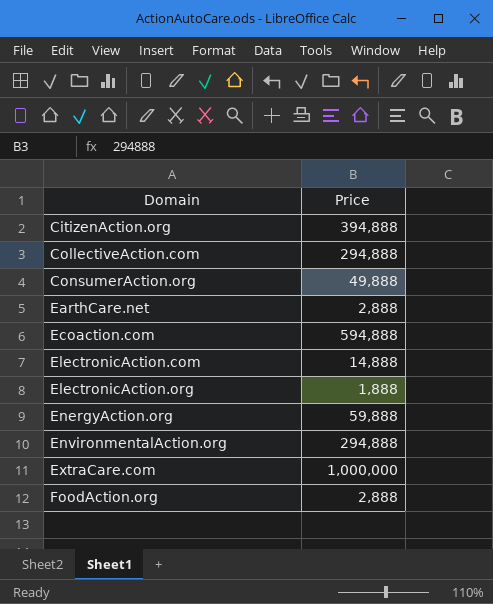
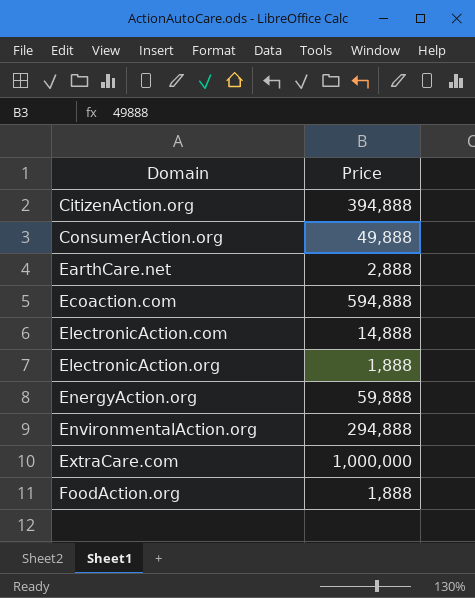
row CollectiveAction.com: 294,888 -> none
FoodAction.org | Price: 2,888 -> 1,888

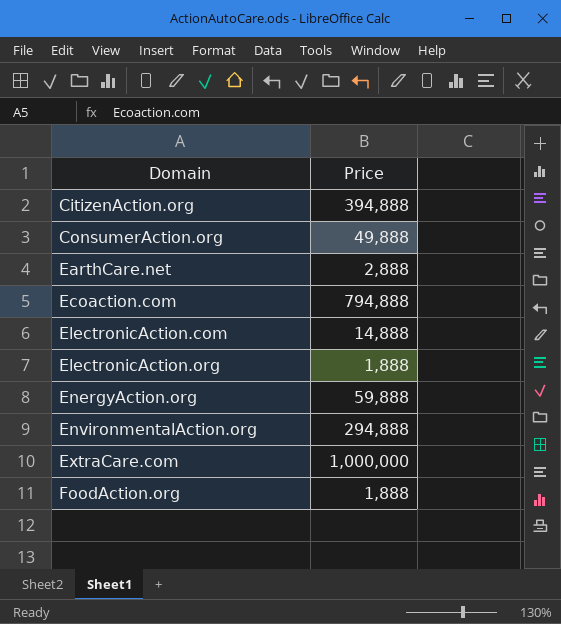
Ecoaction.com | Price: 594,888 -> 794,888

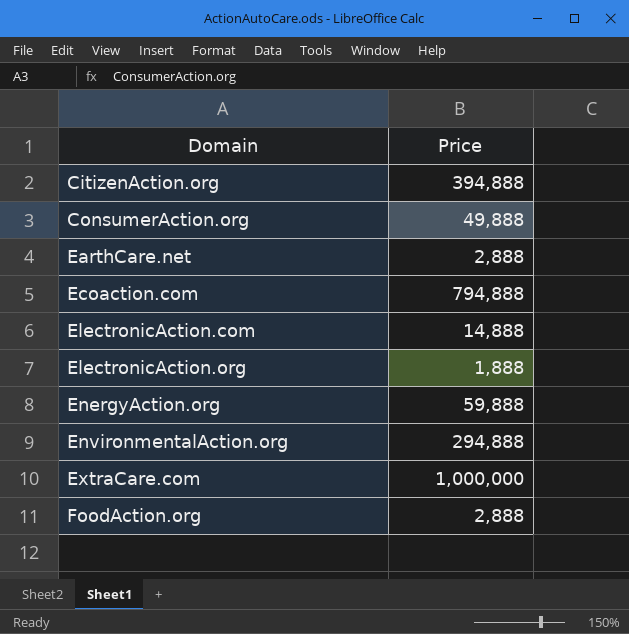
FoodAction.org | Price: 1,888 -> 2,888

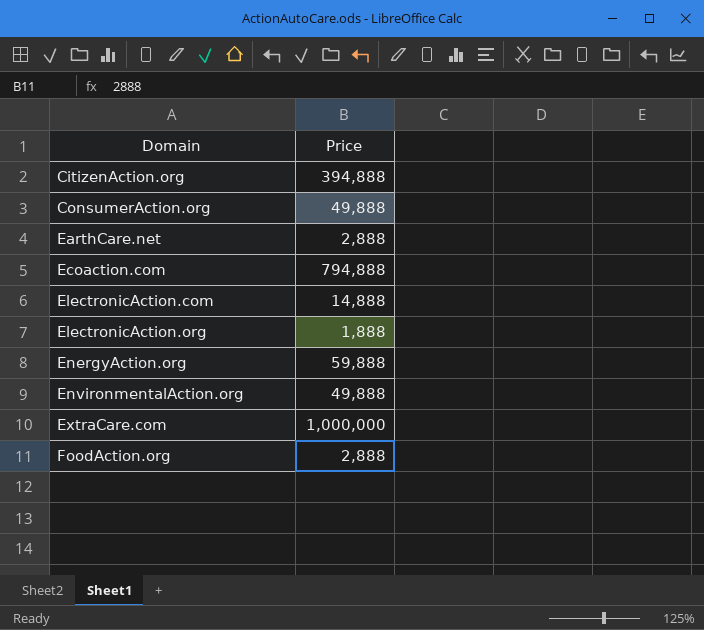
EnvironmentalAction.org | Price: 294,888 -> 49,888

